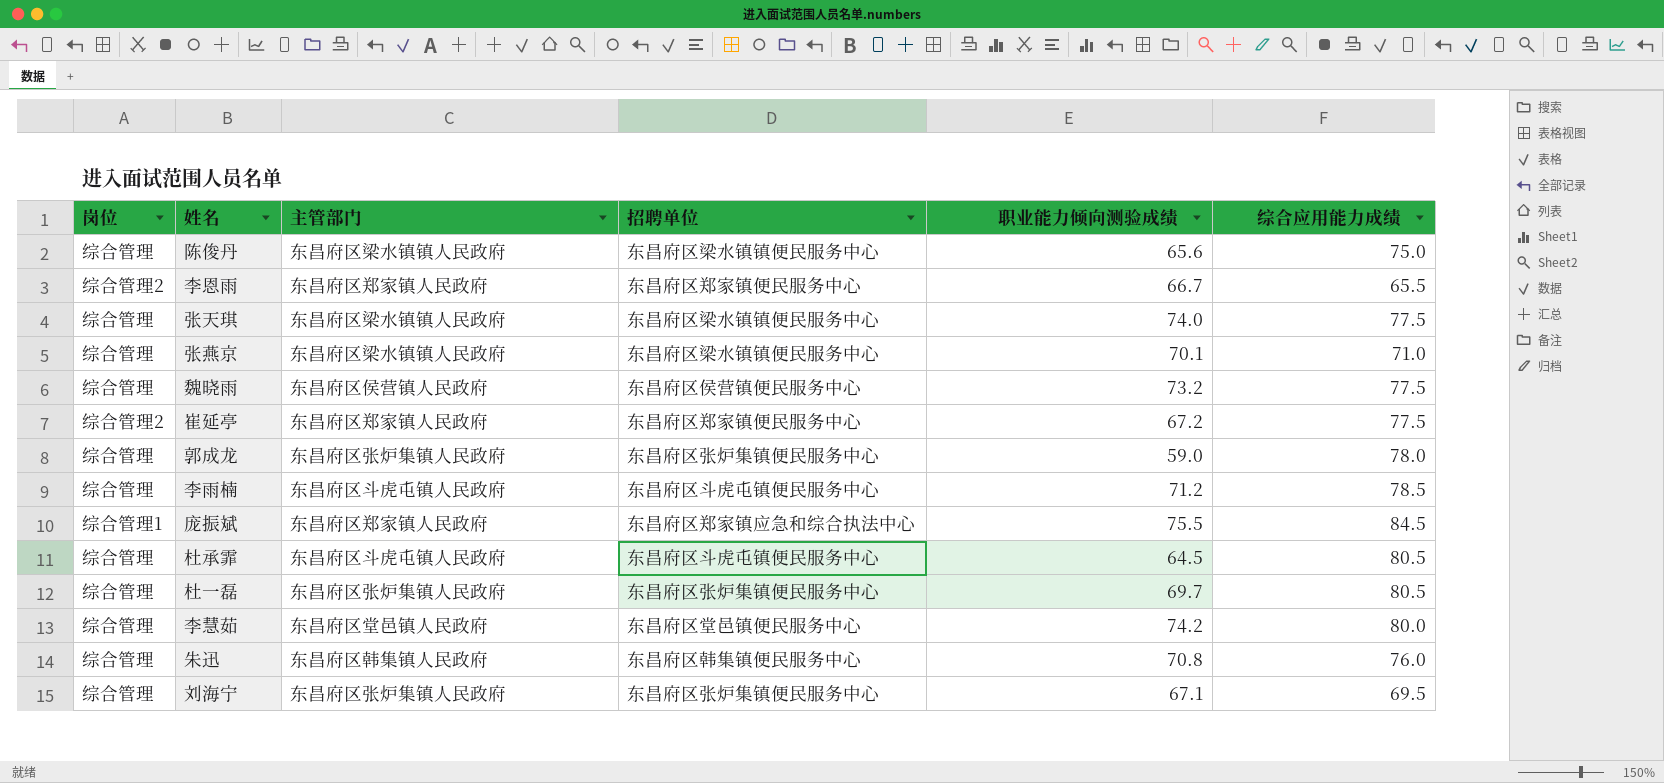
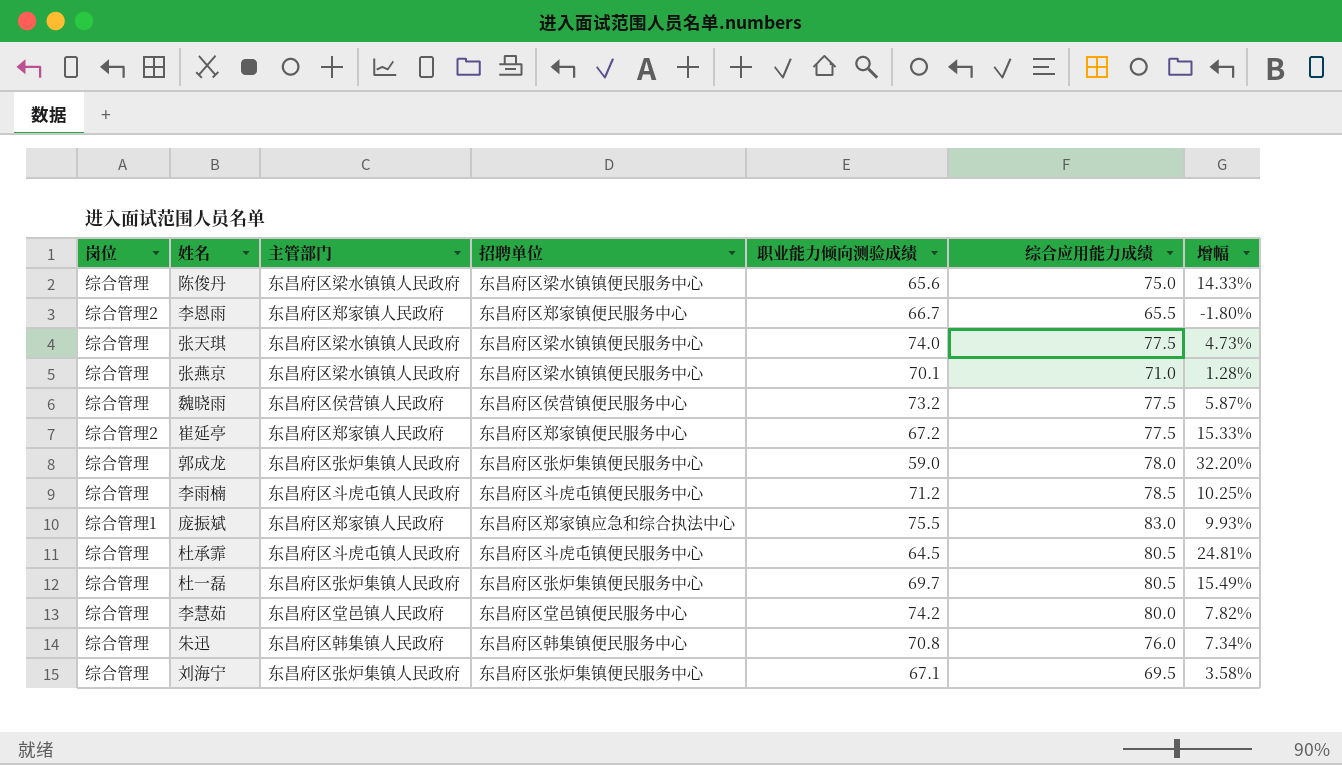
column 增幅 | formula: none -> ([综合应用能力成绩] - [职业能力倾向测验成绩]) / [职业能力倾向测验成绩]
庞振斌 | 综合应用能力成绩: 84.5 -> 83.0

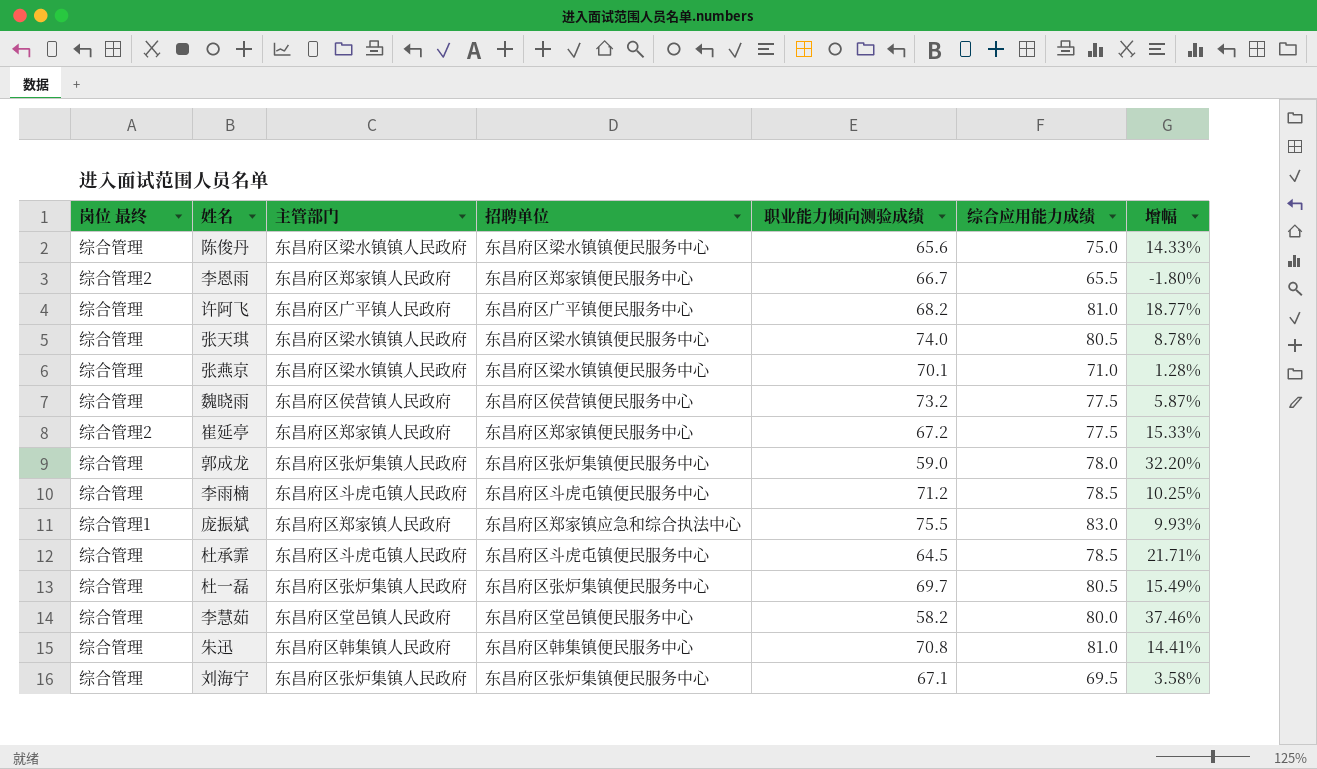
column name: 岗位 -> 岗位 最终
row 许阿飞: none -> 综合管理 | 东昌府区广平镇人民政府 | 东昌府区广平镇便民服务中心 | 68.2 | 81.0 | 18.77%
张天琪 | 综合应用能力成绩: 77.5 -> 80.5
张天琪 | 增幅: 4.73% -> 8.78%
杜承霏 | 综合应用能力成绩: 80.5 -> 78.5
杜承霏 | 增幅: 24.81% -> 21.71%
李慧茹 | 职业能力倾向测验成绩: 74.2 -> 58.2
李慧茹 | 增幅: 7.82% -> 37.46%
朱迅 | 综合应用能力成绩: 76.0 -> 81.0
朱迅 | 增幅: 7.34% -> 14.41%

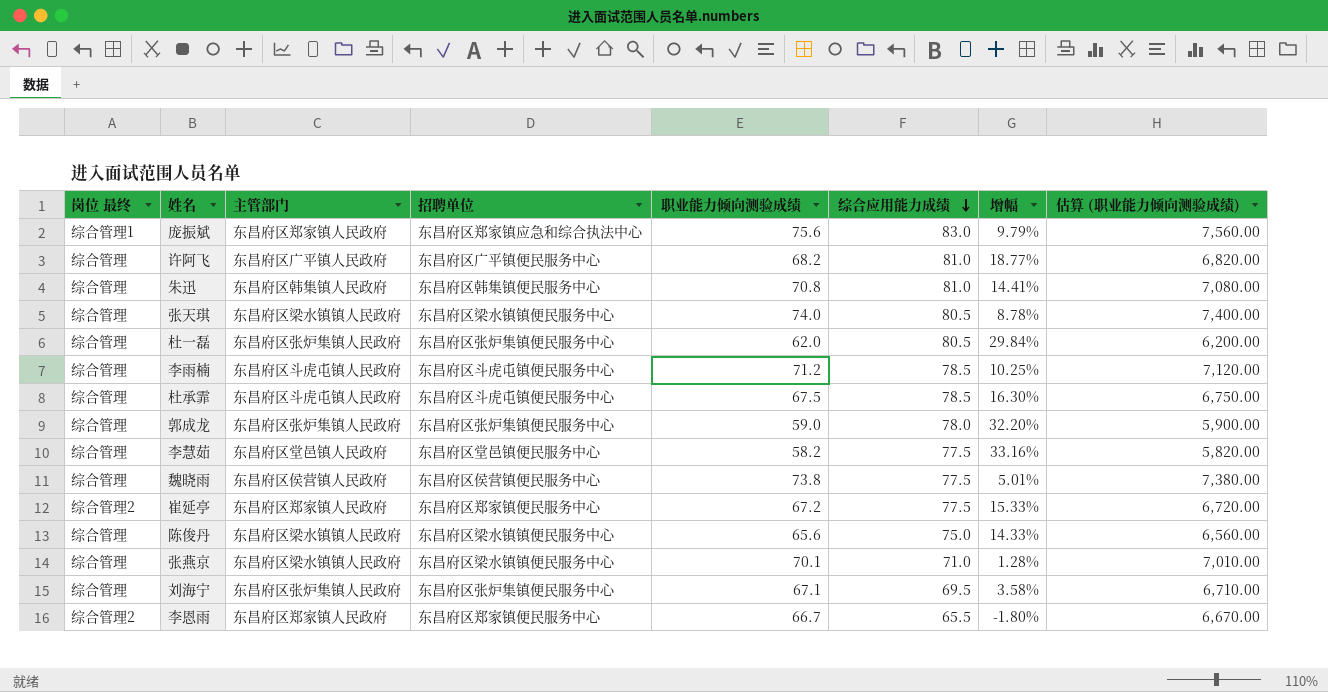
row order: none -> 综合应用能力成绩 descending
column 估算 (职业能力倾向测验成绩) | formula: none -> [职业能力倾向测验成绩] * 100
庞振斌 | 职业能力倾向测验成绩: 75.5 -> 75.6
庞振斌 | 增幅: 9.93% -> 9.79%
杜一磊 | 职业能力倾向测验成绩: 69.7 -> 62.0
杜一磊 | 增幅: 15.49% -> 29.84%
杜承霏 | 职业能力倾向测验成绩: 64.5 -> 67.5
杜承霏 | 增幅: 21.71% -> 16.30%
李慧茹 | 综合应用能力成绩: 80.0 -> 77.5
李慧茹 | 增幅: 37.46% -> 33.16%
魏晓雨 | 职业能力倾向测验成绩: 73.2 -> 73.8
魏晓雨 | 增幅: 5.87% -> 5.01%

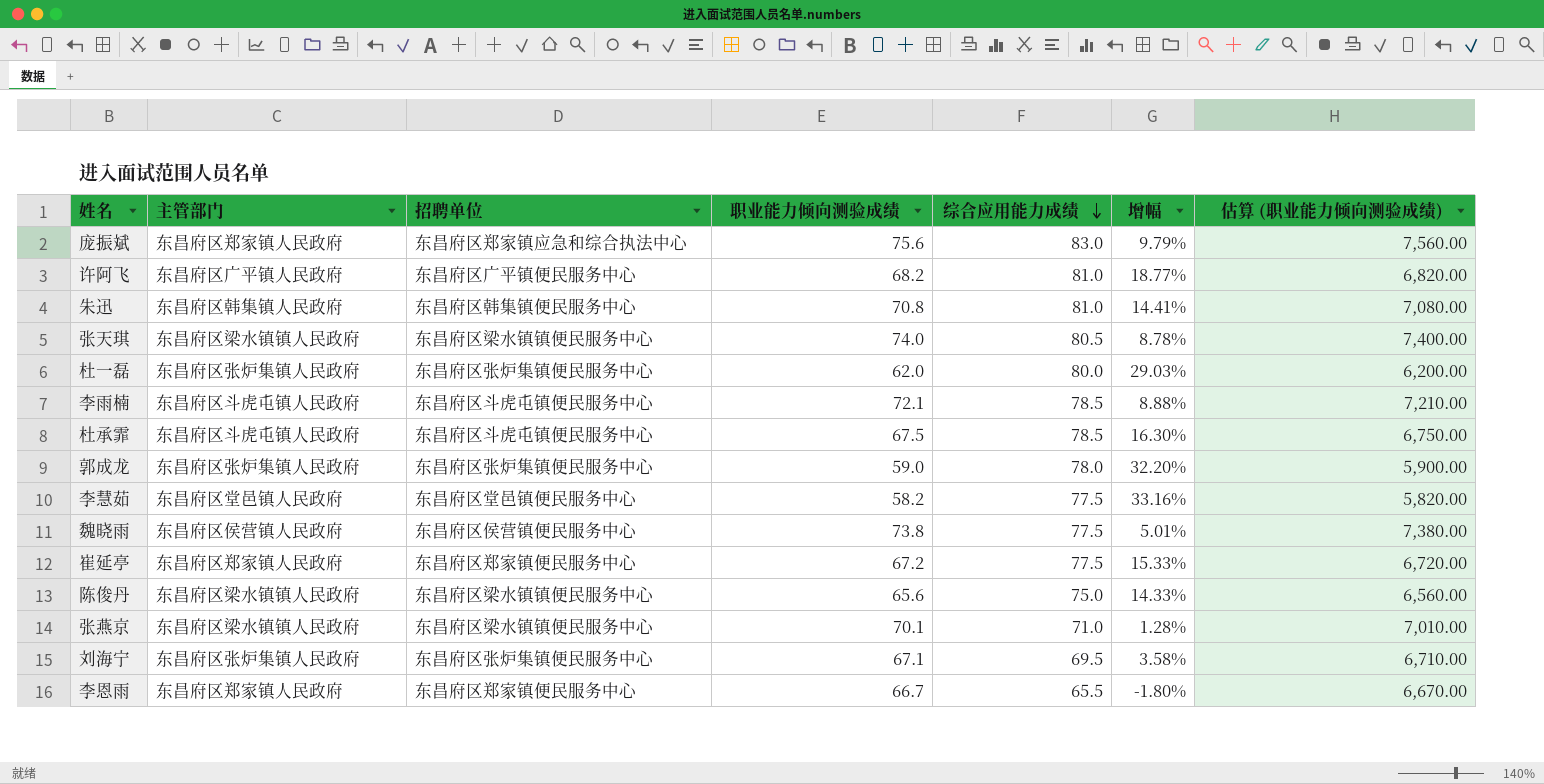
column 岗位 最终 | position: 1 -> none
杜一磊 | 综合应用能力成绩: 80.5 -> 80.0
杜一磊 | 增幅: 29.84% -> 29.03%
李雨楠 | 职业能力倾向测验成绩: 71.2 -> 72.1
李雨楠 | 增幅: 10.25% -> 8.88%
李雨楠 | 估算 (职业能力倾向测验成绩): 7,120.00 -> 7,210.00

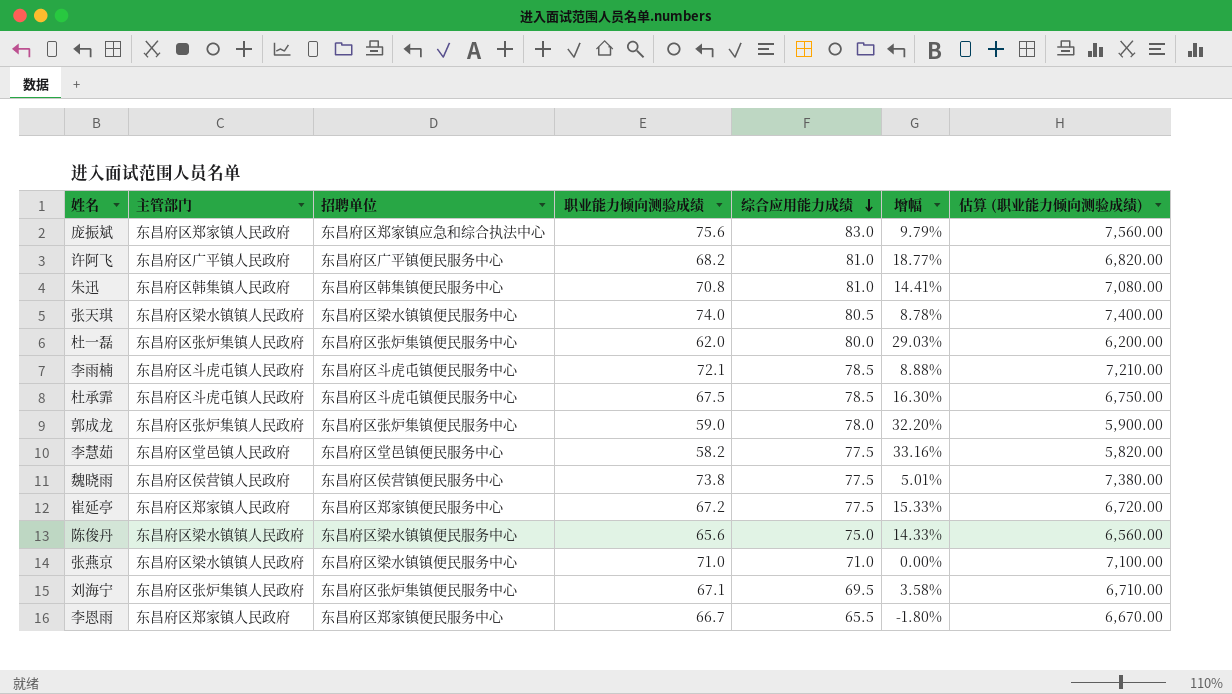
张燕京 | 职业能力倾向测验成绩: 70.1 -> 71.0
张燕京 | 增幅: 1.28% -> 0.00%
张燕京 | 估算 (职业能力倾向测验成绩): 7,010.00 -> 7,100.00

